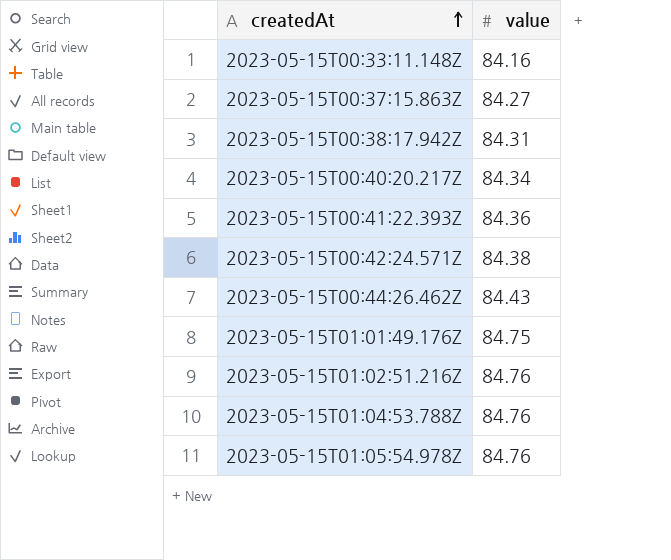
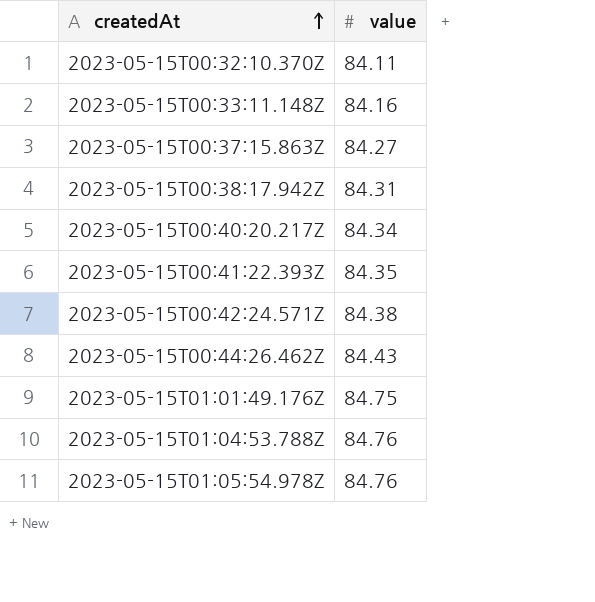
row 2023-05-15T01:02:51.216Z: 84.76 -> none
row 2023-05-15T00:32:10.370Z: none -> 84.11
2023-05-15T00:41:22.393Z | value: 84.36 -> 84.35

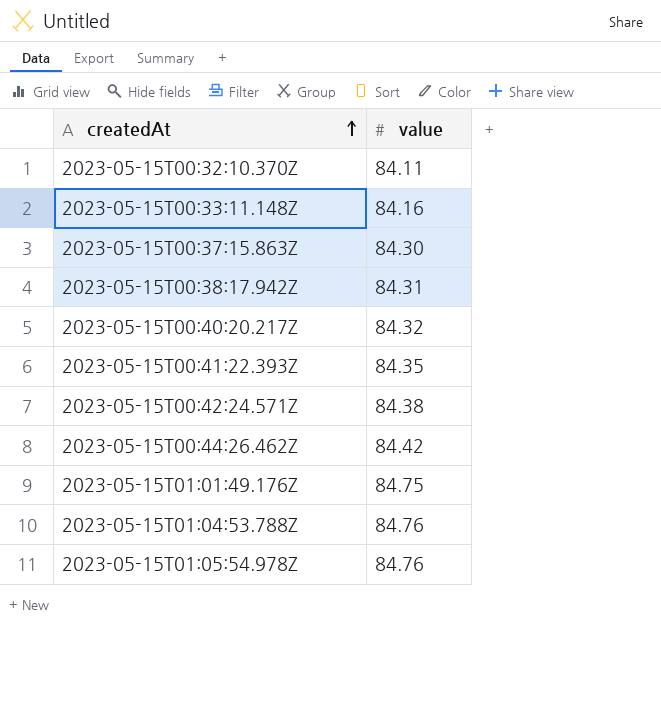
2023-05-15T00:37:15.863Z | value: 84.27 -> 84.30
2023-05-15T00:40:20.217Z | value: 84.34 -> 84.32
2023-05-15T00:44:26.462Z | value: 84.43 -> 84.42

